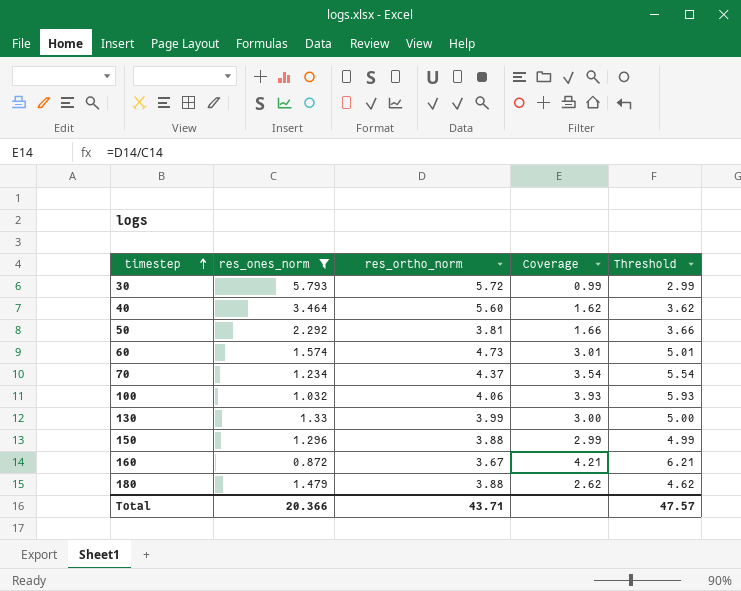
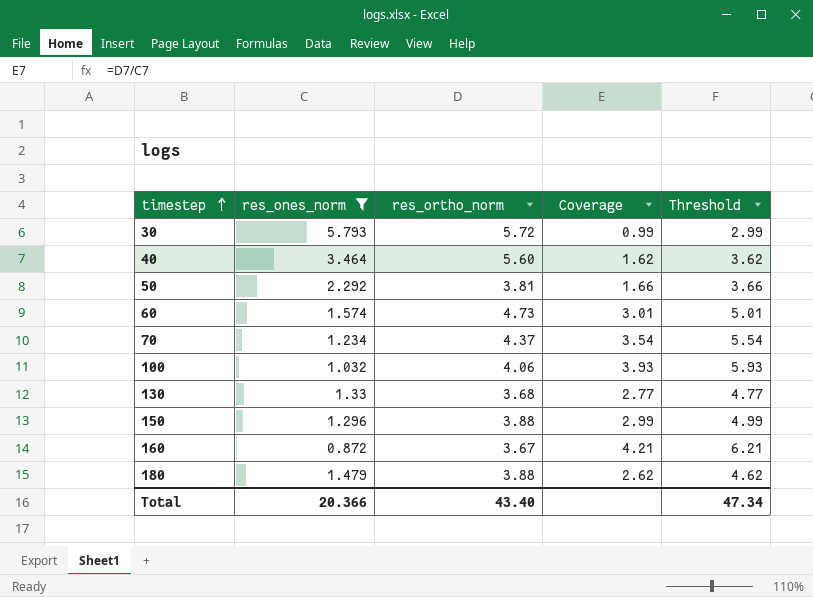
130 | res_ortho_norm: 3.99 -> 3.68
130 | Coverage: 3.00 -> 2.77
130 | Threshold: 5.00 -> 4.77
Total | res_ortho_norm: 43.71 -> 43.40
Total | Threshold: 47.57 -> 47.34

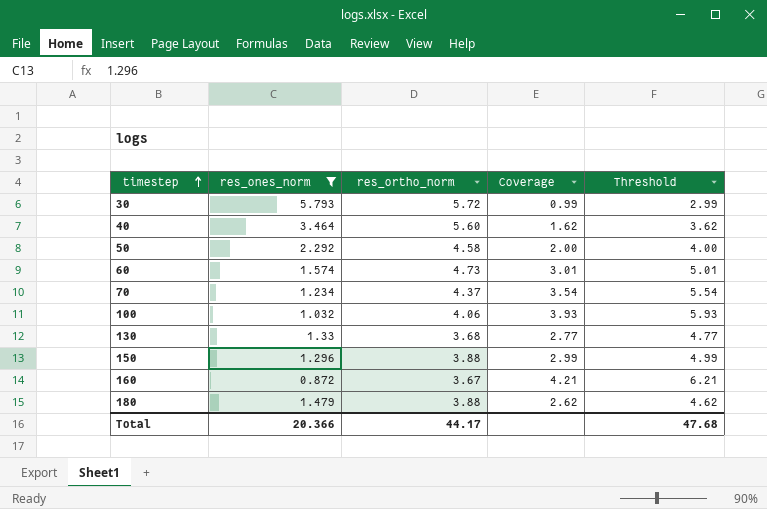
50 | res_ortho_norm: 3.81 -> 4.58
50 | Coverage: 1.66 -> 2.00
50 | Threshold: 3.66 -> 4.00
Total | res_ortho_norm: 43.40 -> 44.17
Total | Threshold: 47.34 -> 47.68

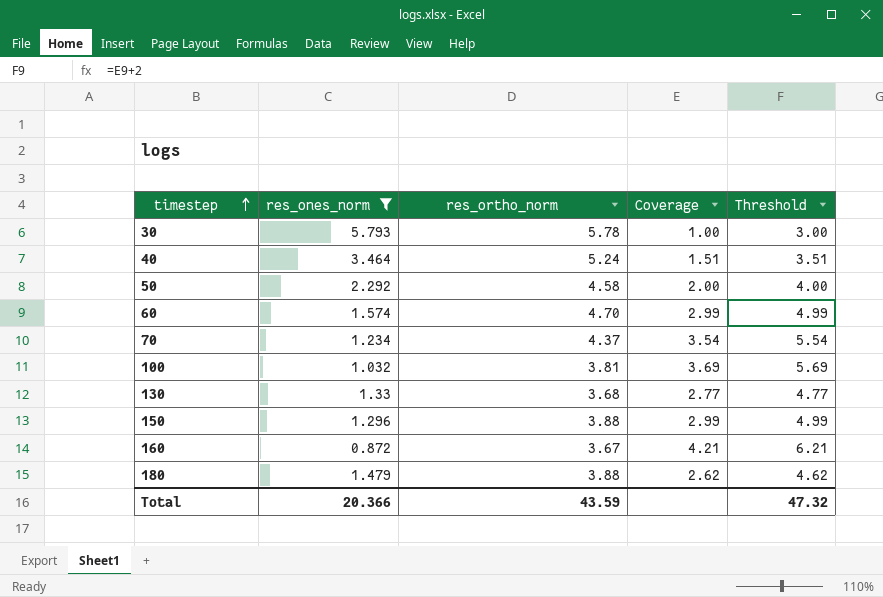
30 | res_ortho_norm: 5.72 -> 5.78
30 | Coverage: 0.99 -> 1.00
30 | Threshold: 2.99 -> 3.00
40 | res_ortho_norm: 5.60 -> 5.24
40 | Coverage: 1.62 -> 1.51
40 | Threshold: 3.62 -> 3.51
60 | res_ortho_norm: 4.73 -> 4.70
60 | Coverage: 3.01 -> 2.99
60 | Threshold: 5.01 -> 4.99
100 | res_ortho_norm: 4.06 -> 3.81
100 | Coverage: 3.93 -> 3.69
100 | Threshold: 5.93 -> 5.69
Total | res_ortho_norm: 44.17 -> 43.59
Total | Threshold: 47.68 -> 47.32

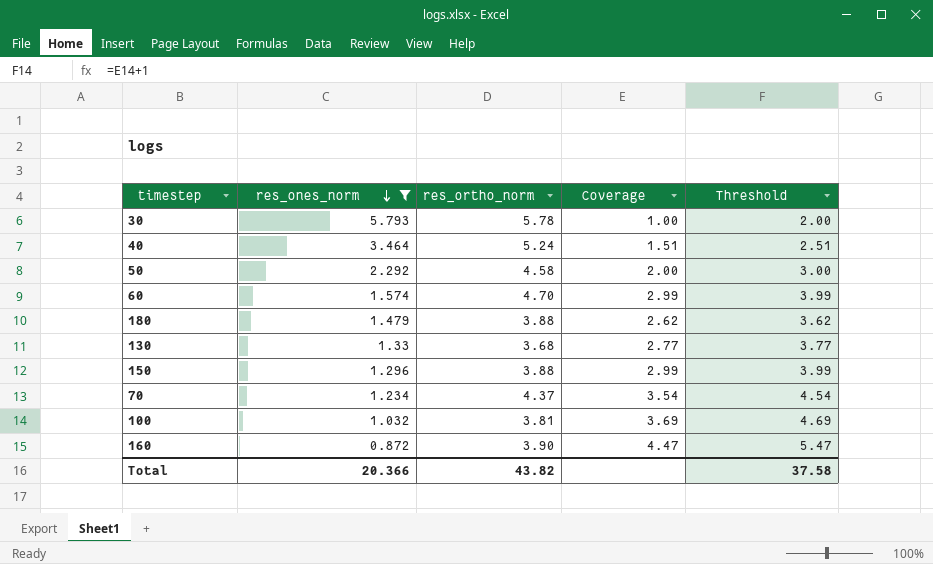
row order: timestep ascending -> res_ones_norm descending
column Threshold | formula: [Coverage] + 2 -> [Coverage] + 1
160 | res_ortho_norm: 3.67 -> 3.90
160 | Coverage: 4.21 -> 4.47
Total | res_ortho_norm: 43.59 -> 43.82
Total | Threshold: 47.32 -> 37.58

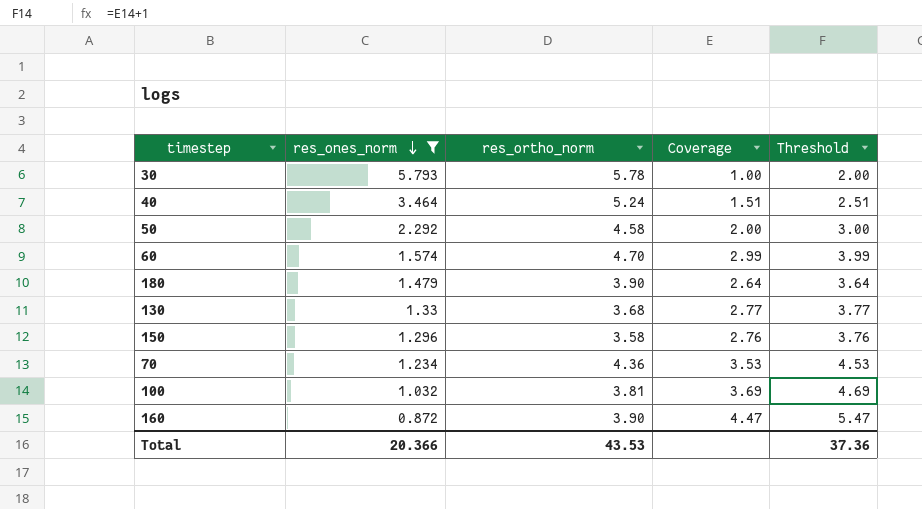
180 | res_ortho_norm: 3.88 -> 3.90
180 | Coverage: 2.62 -> 2.64
180 | Threshold: 3.62 -> 3.64
150 | res_ortho_norm: 3.88 -> 3.58
150 | Coverage: 2.99 -> 2.76
150 | Threshold: 3.99 -> 3.76
70 | res_ortho_norm: 4.37 -> 4.36
70 | Coverage: 3.54 -> 3.53
70 | Threshold: 4.54 -> 4.53
Total | res_ortho_norm: 43.82 -> 43.53
Total | Threshold: 37.58 -> 37.36

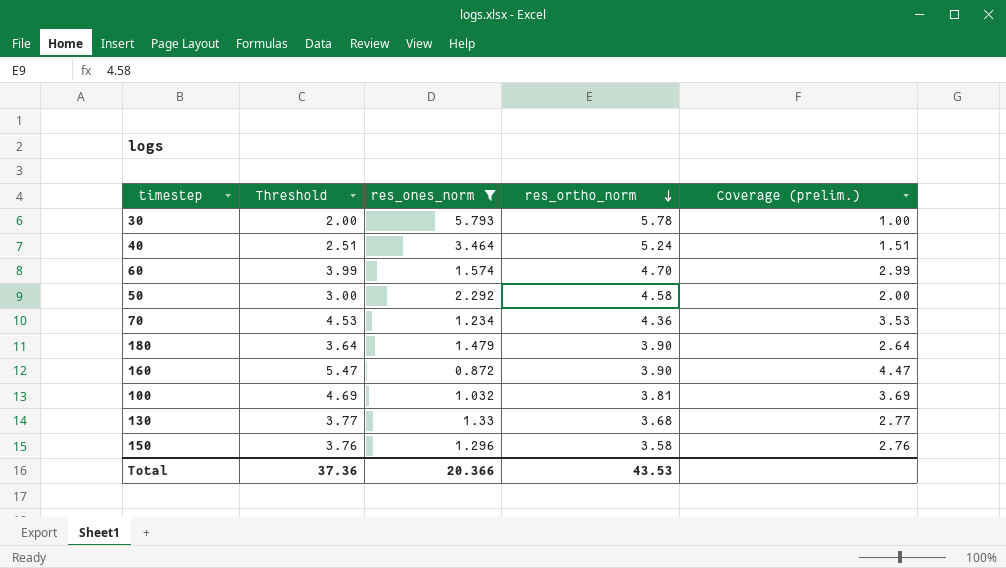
row order: res_ones_norm descending -> res_ortho_norm descending
column Threshold | position: 5 -> 2
column name: Coverage -> Coverage (prelim.)

